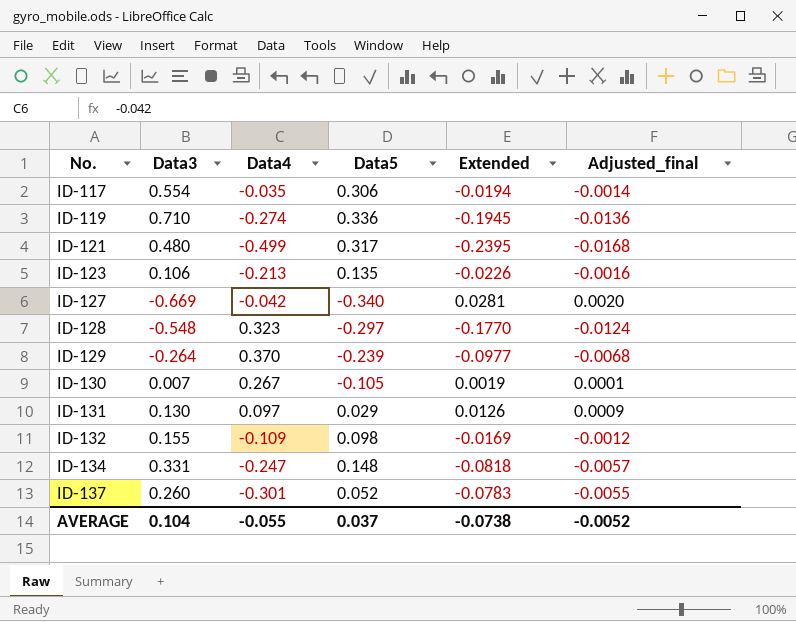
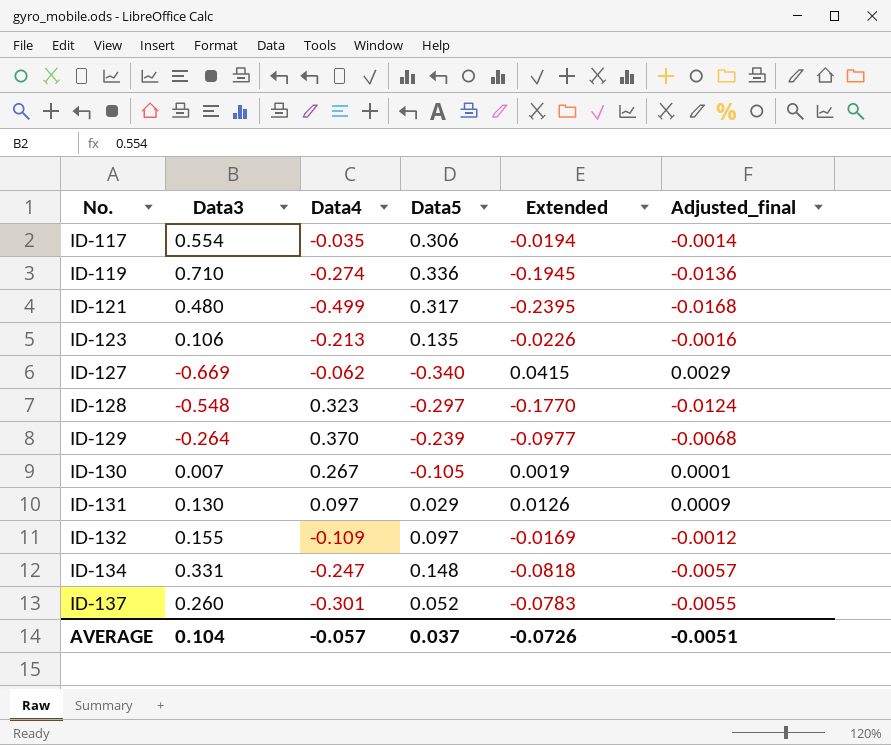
ID-127 | Data4: -0.042 -> -0.062
ID-127 | Extended: 0.0281 -> 0.0415
ID-127 | Adjusted_final: 0.0020 -> 0.0029
ID-132 | Data5: 0.098 -> 0.097
AVERAGE | Data4: -0.055 -> -0.057
AVERAGE | Extended: -0.0738 -> -0.0726
AVERAGE | Adjusted_final: -0.0052 -> -0.0051

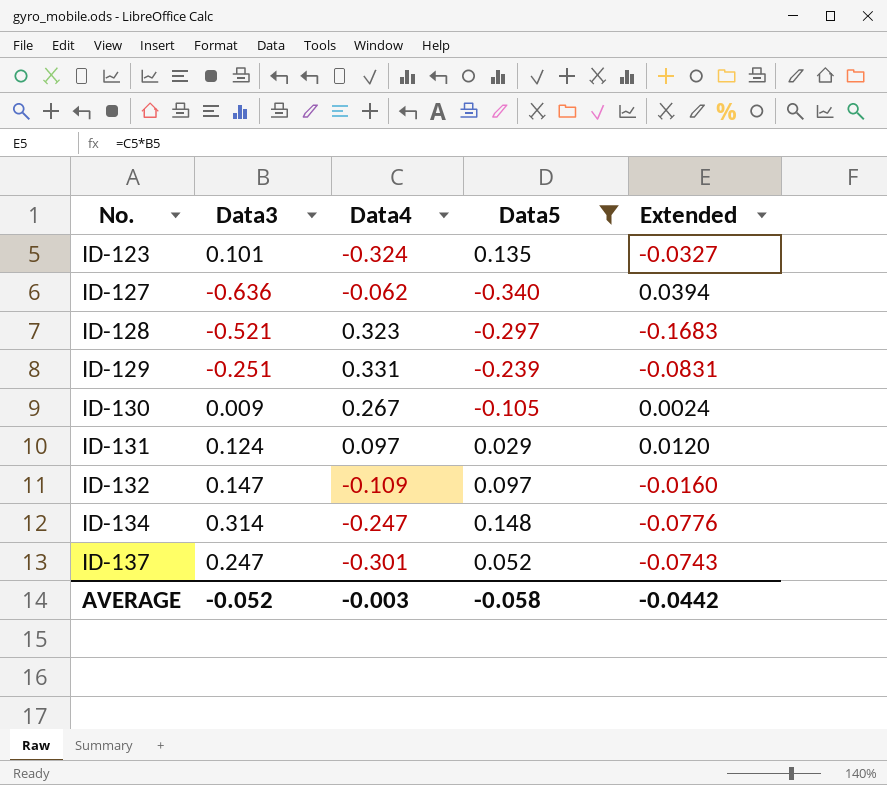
filter: none -> Data5 <= 0.148
column Adjusted_final | formula: [Extended] * 0.07 -> none
ID-123 | Data3: 0.106 -> 0.101
ID-123 | Data4: -0.213 -> -0.324
ID-123 | Extended: -0.0226 -> -0.0327
ID-127 | Data3: -0.669 -> -0.636
ID-127 | Extended: 0.0415 -> 0.0394
ID-128 | Data3: -0.548 -> -0.521
ID-128 | Extended: -0.1770 -> -0.1683
ID-129 | Data3: -0.264 -> -0.251
ID-129 | Data4: 0.370 -> 0.331
ID-129 | Extended: -0.0977 -> -0.0831
ID-130 | Data3: 0.007 -> 0.009
ID-130 | Extended: 0.0019 -> 0.0024
ID-131 | Data3: 0.130 -> 0.124
ID-131 | Extended: 0.0126 -> 0.0120
ID-132 | Data3: 0.155 -> 0.147
ID-132 | Extended: -0.0169 -> -0.0160
ID-134 | Data3: 0.331 -> 0.314
ID-134 | Extended: -0.0818 -> -0.0776
ID-137 | Data3: 0.260 -> 0.247
ID-137 | Extended: -0.0783 -> -0.0743
AVERAGE | Data3: 0.104 -> -0.052
AVERAGE | Data4: -0.057 -> -0.003
AVERAGE | Data5: 0.037 -> -0.058
AVERAGE | Extended: -0.0726 -> -0.0442

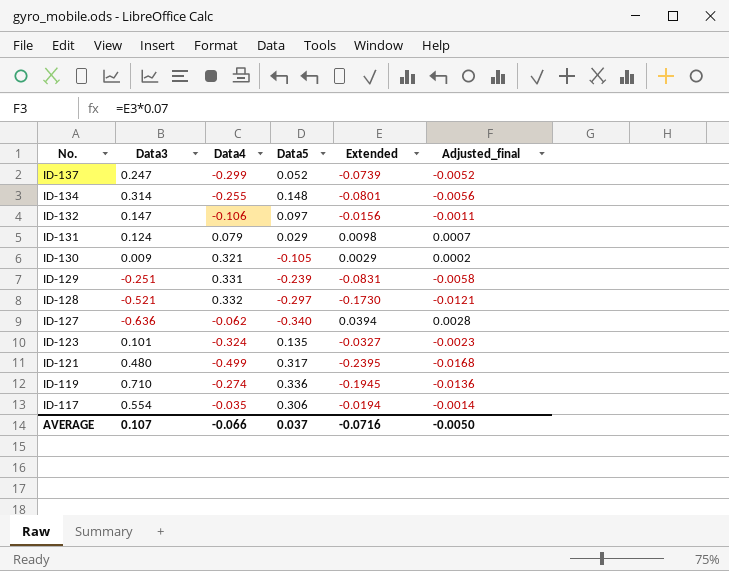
filter: Data5 <= 0.148 -> none
row order: No. ascending -> No. descending
column Adjusted_final | formula: none -> [Extended] * 0.07
ID-137 | Data4: -0.301 -> -0.299
ID-137 | Extended: -0.0743 -> -0.0739
ID-134 | Data4: -0.247 -> -0.255
ID-134 | Extended: -0.0776 -> -0.0801
ID-132 | Data4: -0.109 -> -0.106
ID-132 | Extended: -0.0160 -> -0.0156
ID-131 | Data4: 0.097 -> 0.079
ID-131 | Extended: 0.0120 -> 0.0098
ID-130 | Data4: 0.267 -> 0.321
ID-130 | Extended: 0.0024 -> 0.0029
ID-128 | Data4: 0.323 -> 0.332
ID-128 | Extended: -0.1683 -> -0.1730
AVERAGE | Data3: -0.052 -> 0.107
AVERAGE | Data4: -0.003 -> -0.066
AVERAGE | Data5: -0.058 -> 0.037
AVERAGE | Extended: -0.0442 -> -0.0716

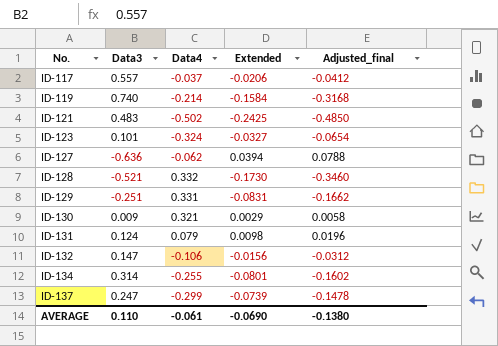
row order: No. descending -> No. ascending
column Data5 | position: 4 -> none
column Adjusted_final | formula: [Extended] * 0.07 -> [Extended] * 2
ID-117 | Data3: 0.554 -> 0.557
ID-117 | Data4: -0.035 -> -0.037
ID-117 | Extended: -0.0194 -> -0.0206
ID-119 | Data3: 0.710 -> 0.740
ID-119 | Data4: -0.274 -> -0.214
ID-119 | Extended: -0.1945 -> -0.1584
ID-121 | Data3: 0.480 -> 0.483
ID-121 | Data4: -0.499 -> -0.502
ID-121 | Extended: -0.2395 -> -0.2425
AVERAGE | Data3: 0.107 -> 0.110
AVERAGE | Data4: -0.066 -> -0.061
AVERAGE | Extended: -0.0716 -> -0.0690
AVERAGE | Adjusted_final: -0.0050 -> -0.1380

